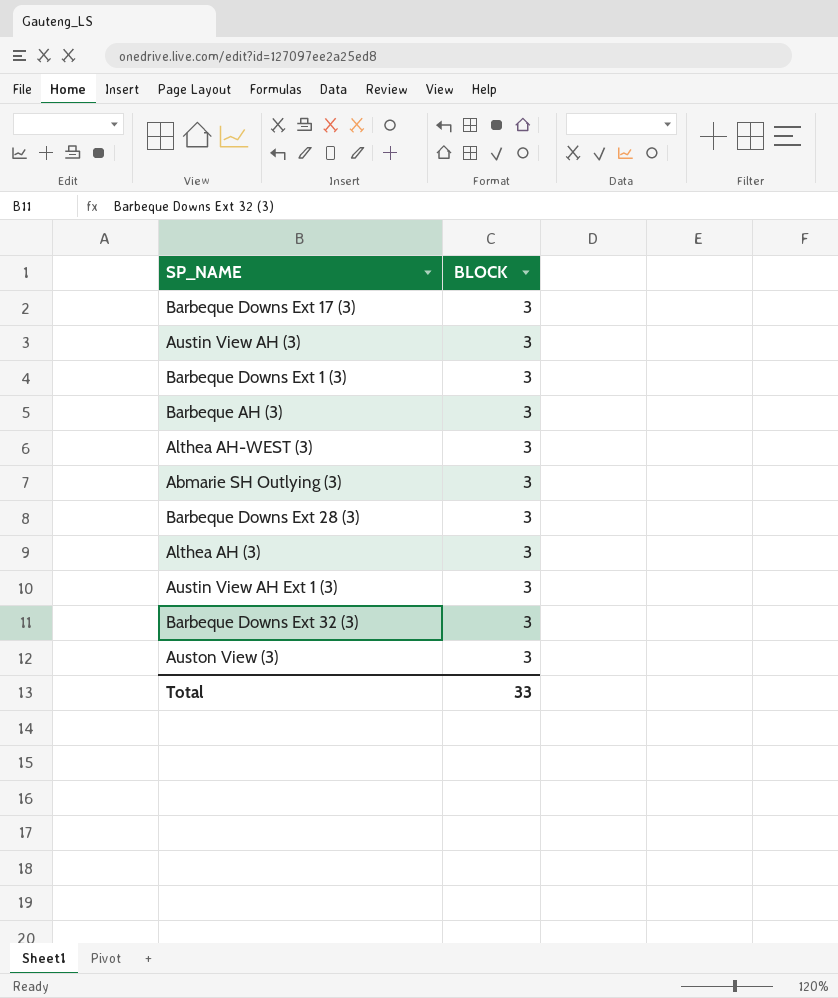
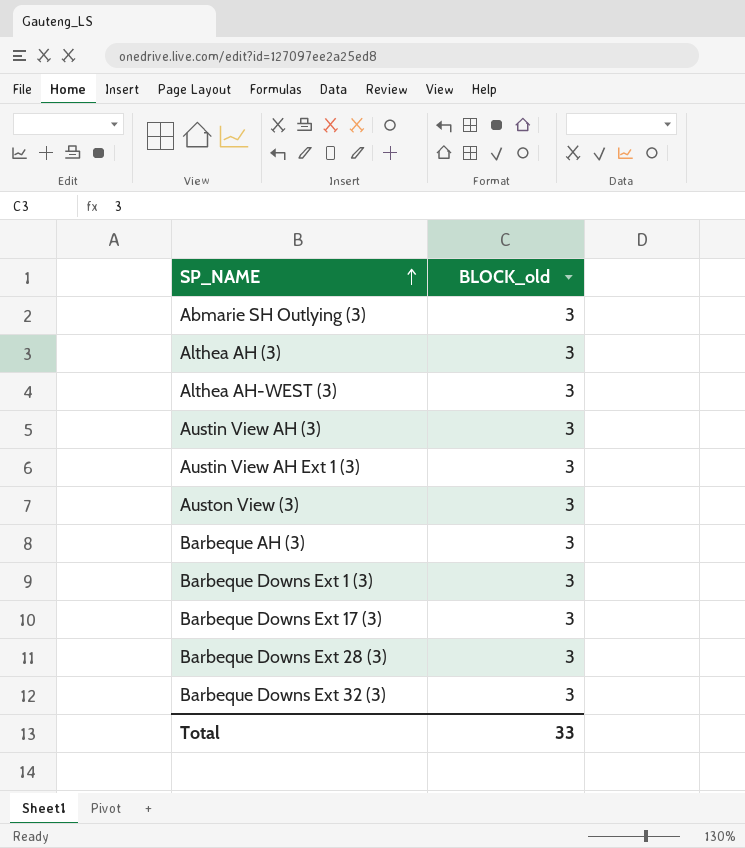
row order: none -> SP_NAME ascending
column name: BLOCK -> BLOCK_old

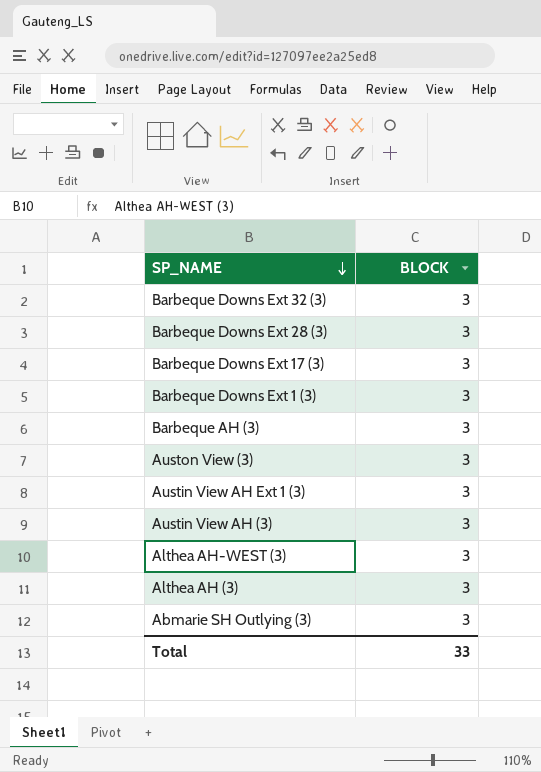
row order: SP_NAME ascending -> SP_NAME descending
column name: BLOCK_old -> BLOCK

